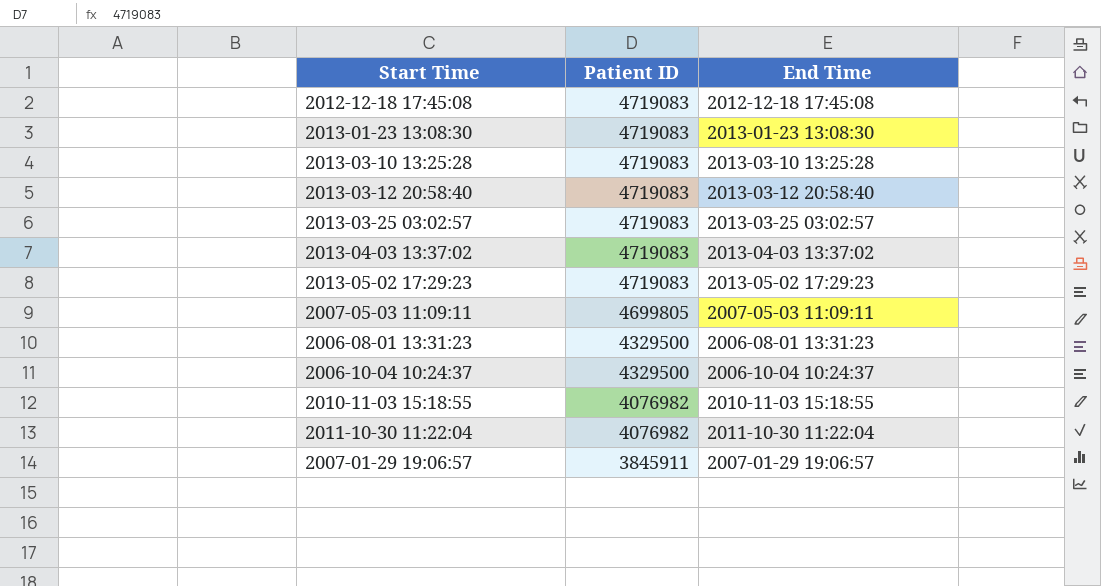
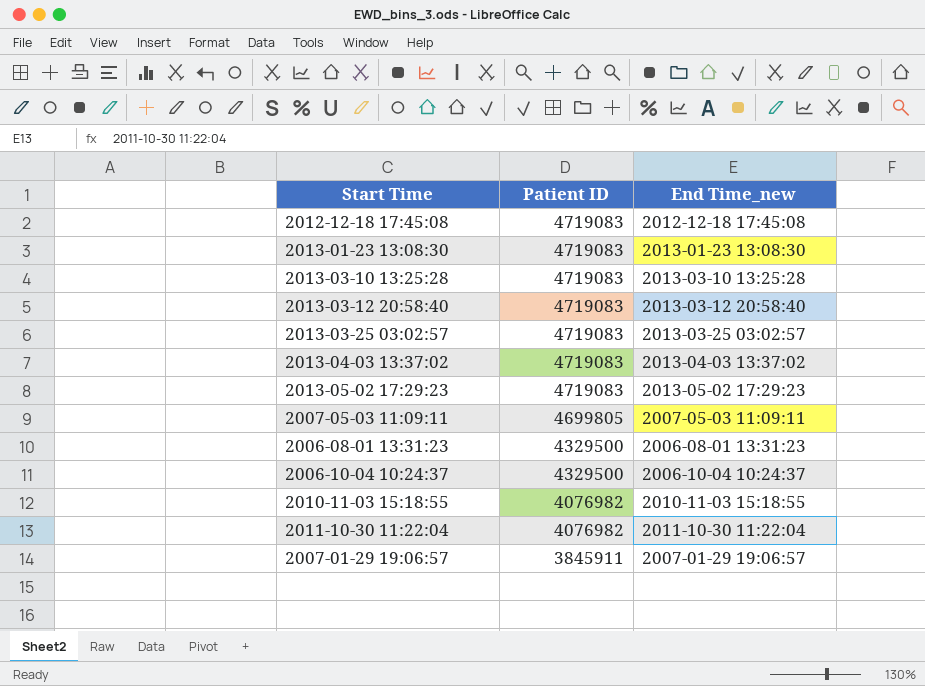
column name: End Time -> End Time_new

